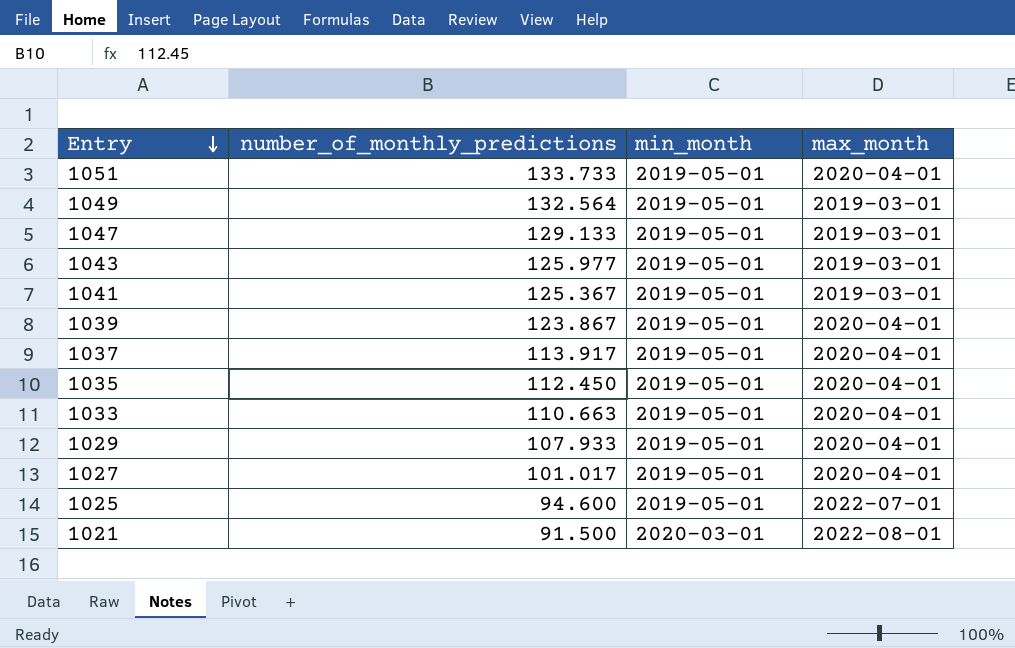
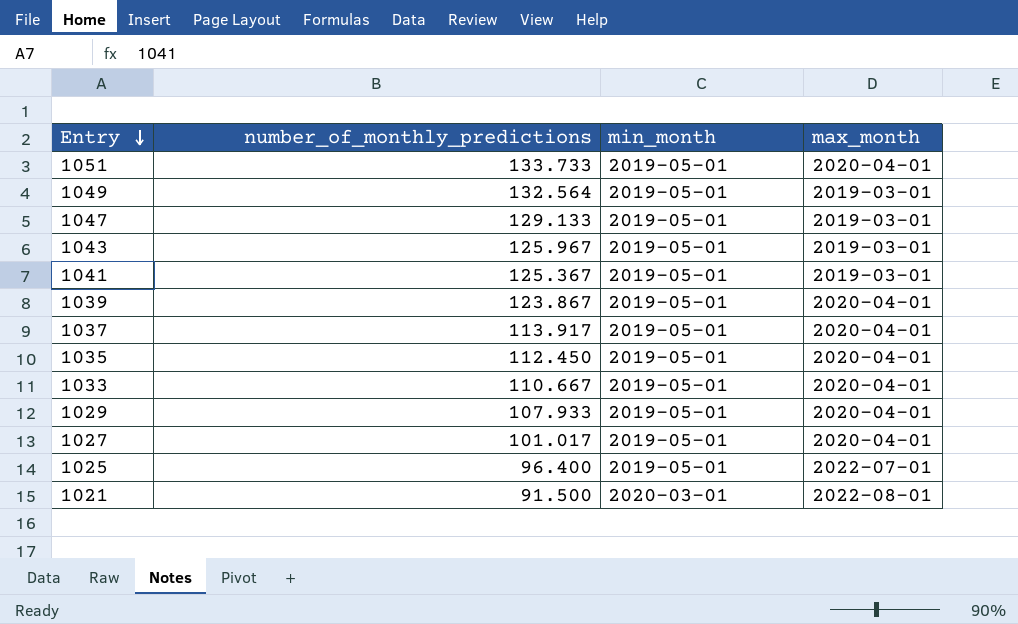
1043 | number_of_monthly_predictions: 125.977 -> 125.967
1033 | number_of_monthly_predictions: 110.663 -> 110.667
1025 | number_of_monthly_predictions: 94.600 -> 96.400

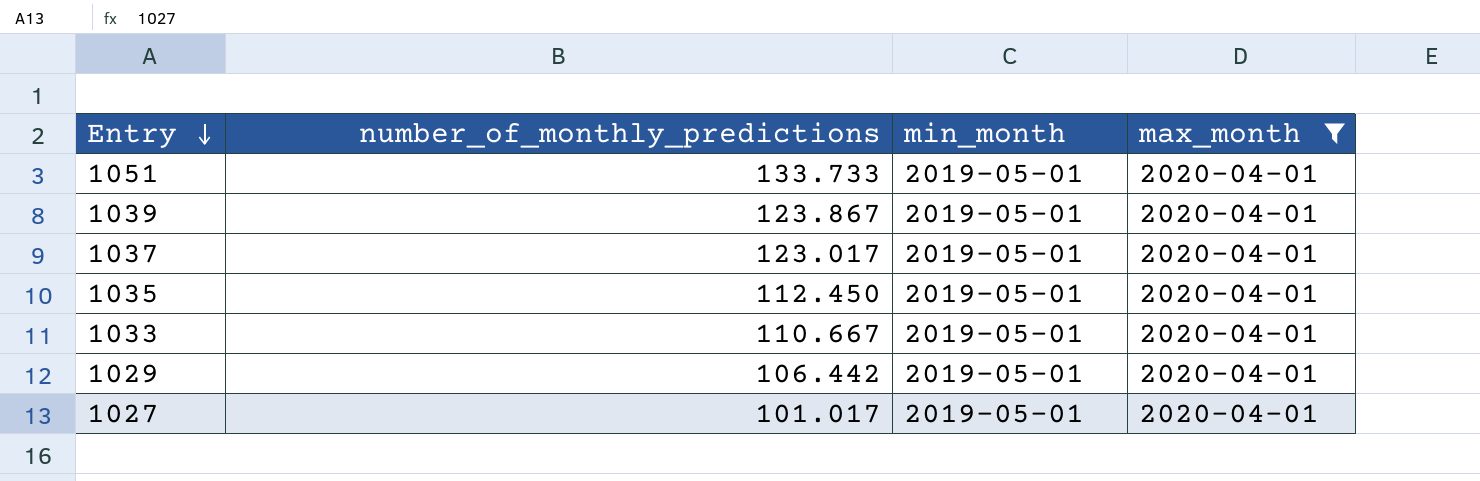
filter: none -> max_month = 2020-04-01
1037 | number_of_monthly_predictions: 113.917 -> 123.017
1029 | number_of_monthly_predictions: 107.933 -> 106.442

